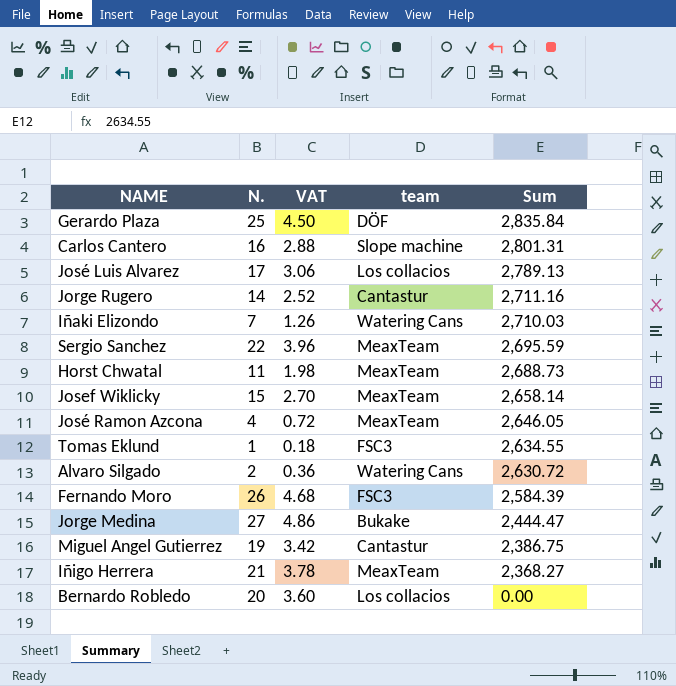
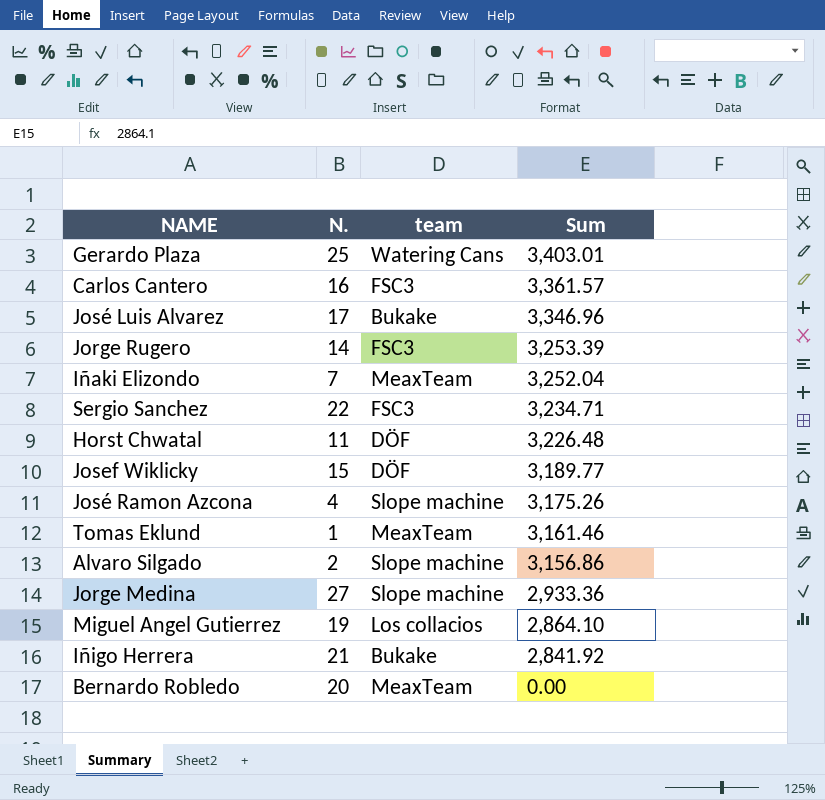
column VAT | formula: [N.] * 0.18 -> none
row Fernando Moro: 26 | 4.68 | FSC3 | 2,584.39 -> none
Gerardo Plaza | team: DÖF -> Watering Cans
Gerardo Plaza | Sum: 2,835.84 -> 3,403.01
Carlos Cantero | team: Slope machine -> FSC3
Carlos Cantero | Sum: 2,801.31 -> 3,361.57
José Luis Alvarez | team: Los collacios -> Bukake
José Luis Alvarez | Sum: 2,789.13 -> 3,346.96
Jorge Rugero | team: Cantastur -> FSC3
Jorge Rugero | Sum: 2,711.16 -> 3,253.39
Iñaki Elizondo | team: Watering Cans -> MeaxTeam
Iñaki Elizondo | Sum: 2,710.03 -> 3,252.04
Sergio Sanchez | team: MeaxTeam -> FSC3
Sergio Sanchez | Sum: 2,695.59 -> 3,234.71
Horst Chwatal | team: MeaxTeam -> DÖF
Horst Chwatal | Sum: 2,688.73 -> 3,226.48
Josef Wiklicky | team: MeaxTeam -> DÖF
Josef Wiklicky | Sum: 2,658.14 -> 3,189.77
José Ramon Azcona | team: MeaxTeam -> Slope machine
José Ramon Azcona | Sum: 2,646.05 -> 3,175.26
Tomas Eklund | team: FSC3 -> MeaxTeam
Tomas Eklund | Sum: 2,634.55 -> 3,161.46
Alvaro Silgado | team: Watering Cans -> Slope machine
Alvaro Silgado | Sum: 2,630.72 -> 3,156.86
Jorge Medina | team: Bukake -> Slope machine
Jorge Medina | Sum: 2,444.47 -> 2,933.36
Miguel Angel Gutierrez | team: Cantastur -> Los collacios
Miguel Angel Gutierrez | Sum: 2,386.75 -> 2,864.10
Iñigo Herrera | team: MeaxTeam -> Bukake
Iñigo Herrera | Sum: 2,368.27 -> 2,841.92
Bernardo Robledo | team: Los collacios -> MeaxTeam

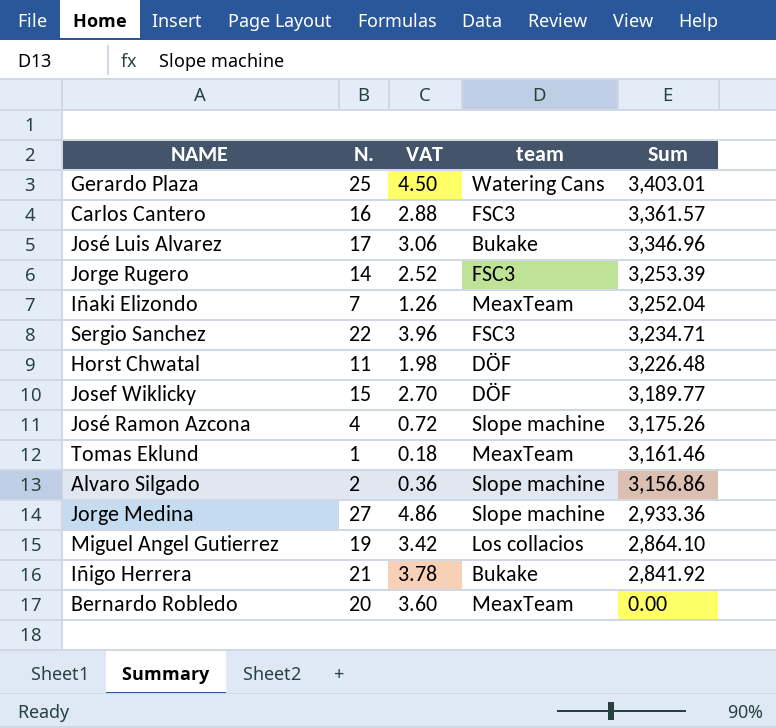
column VAT | formula: none -> [N.] * 0.18

